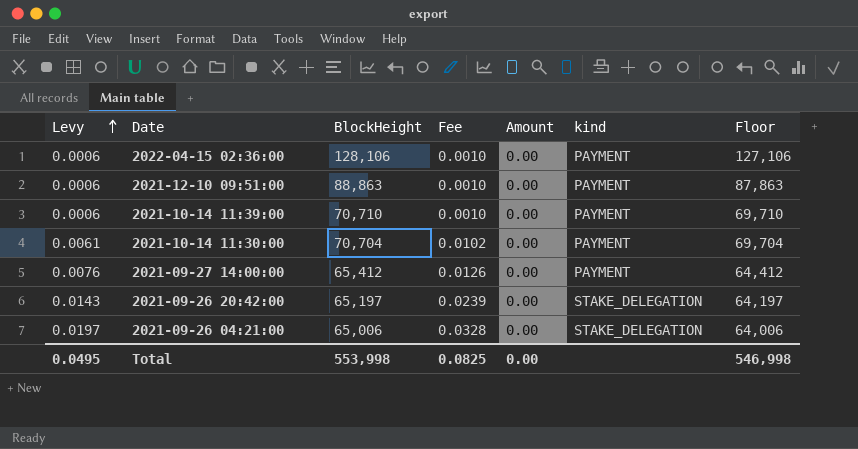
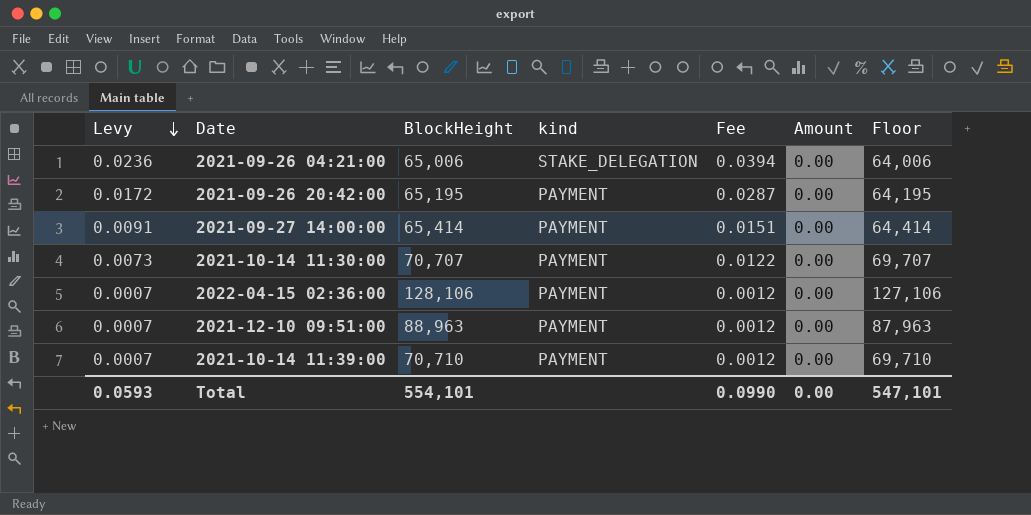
row order: Levy ascending -> Levy descending
column kind | position: 6 -> 4
2021-09-26 04:21:00 | Levy: 0.0197 -> 0.0236
2021-09-26 04:21:00 | Fee: 0.0328 -> 0.0394
2021-09-26 20:42:00 | Levy: 0.0143 -> 0.0172
2021-09-26 20:42:00 | BlockHeight: 65,197 -> 65,195
2021-09-26 20:42:00 | kind: STAKE_DELEGATION -> PAYMENT
2021-09-26 20:42:00 | Fee: 0.0239 -> 0.0287
2021-09-26 20:42:00 | Floor: 64,197 -> 64,195
2021-09-27 14:00:00 | Levy: 0.0076 -> 0.0091
2021-09-27 14:00:00 | BlockHeight: 65,412 -> 65,414
2021-09-27 14:00:00 | Fee: 0.0126 -> 0.0151
2021-09-27 14:00:00 | Floor: 64,412 -> 64,414
2021-10-14 11:30:00 | Levy: 0.0061 -> 0.0073
2021-10-14 11:30:00 | BlockHeight: 70,704 -> 70,707
2021-10-14 11:30:00 | Fee: 0.0102 -> 0.0122
2021-10-14 11:30:00 | Floor: 69,704 -> 69,707
2022-04-15 02:36:00 | Levy: 0.0006 -> 0.0007
2022-04-15 02:36:00 | Fee: 0.0010 -> 0.0012
2021-12-10 09:51:00 | Levy: 0.0006 -> 0.0007
2021-12-10 09:51:00 | BlockHeight: 88,863 -> 88,963
2021-12-10 09:51:00 | Fee: 0.0010 -> 0.0012
2021-12-10 09:51:00 | Floor: 87,863 -> 87,963
2021-10-14 11:39:00 | Levy: 0.0006 -> 0.0007
2021-10-14 11:39:00 | Fee: 0.0010 -> 0.0012
Total | Levy: 0.0495 -> 0.0593
Total | BlockHeight: 553,998 -> 554,101
Total | Fee: 0.0825 -> 0.0990
Total | Floor: 546,998 -> 547,101

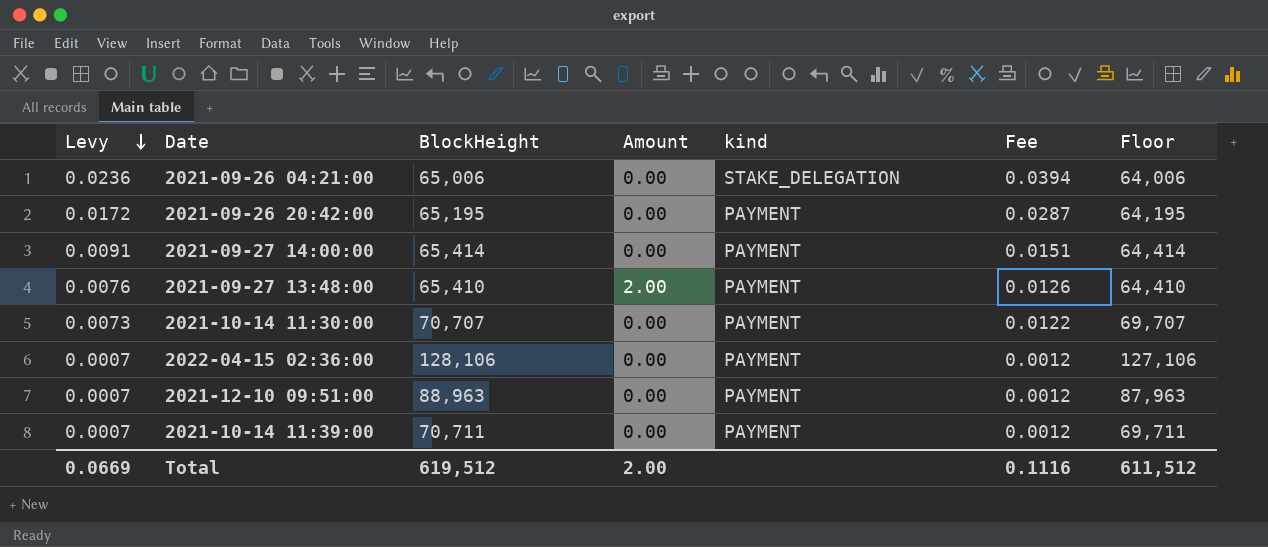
column Amount | position: 6 -> 4
row 2021-09-27 13:48:00: none -> 0.0076 | 65,410 | 2.00 | PAYMENT | 0.0126 | 64,410
2021-10-14 11:39:00 | BlockHeight: 70,710 -> 70,711
2021-10-14 11:39:00 | Floor: 69,710 -> 69,711
Total | Levy: 0.0593 -> 0.0669
Total | BlockHeight: 554,101 -> 619,512
Total | Amount: 0.00 -> 2.00
Total | Fee: 0.0990 -> 0.1116
Total | Floor: 547,101 -> 611,512

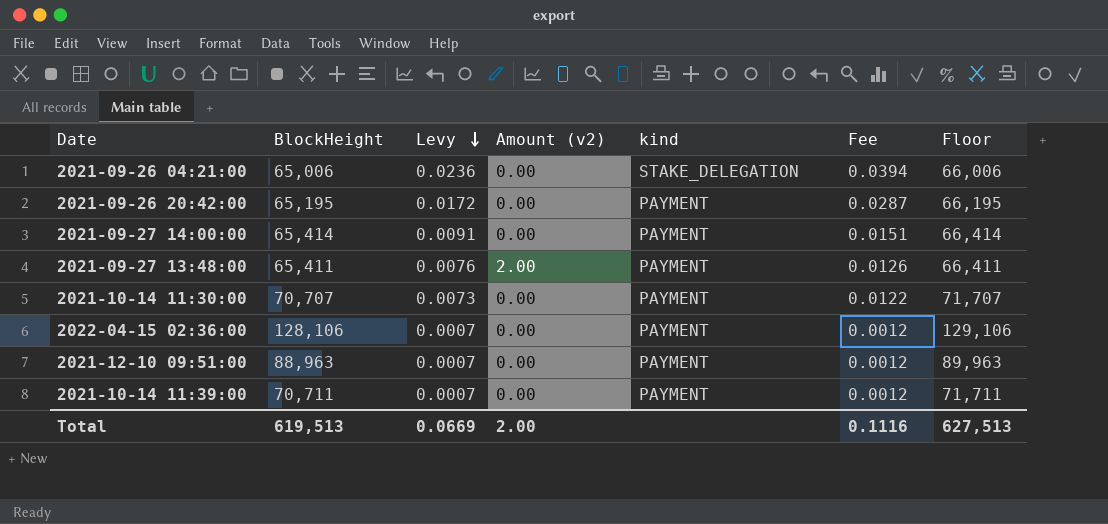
column Levy | position: 1 -> 3
column name: Amount -> Amount (v2)
column Floor | formula: [BlockHeight] - 1000 -> [BlockHeight] + 1000
2021-09-27 13:48:00 | BlockHeight: 65,410 -> 65,411
Total | BlockHeight: 619,512 -> 619,513
Total | Floor: 611,512 -> 627,513

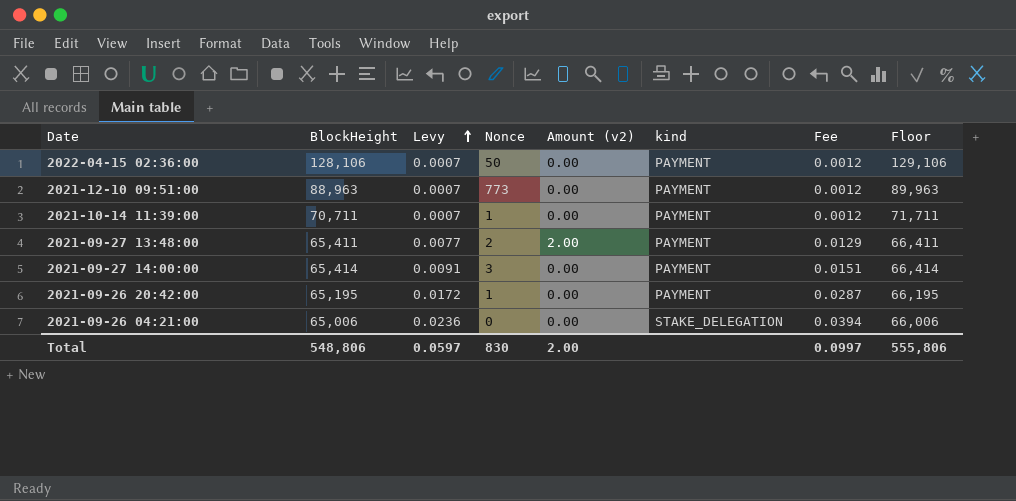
row order: Levy descending -> Levy ascending
column Nonce | position: none -> 4
row 2021-10-14 11:30:00: 70,707 | 0.0073 | 0.00 | PAYMENT | 0.0122 | 71,707 -> none
2021-09-27 13:48:00 | Levy: 0.0076 -> 0.0077
2021-09-27 13:48:00 | Fee: 0.0126 -> 0.0129
Total | BlockHeight: 619,513 -> 548,806
Total | Levy: 0.0669 -> 0.0597
Total | Fee: 0.1116 -> 0.0997
Total | Floor: 627,513 -> 555,806

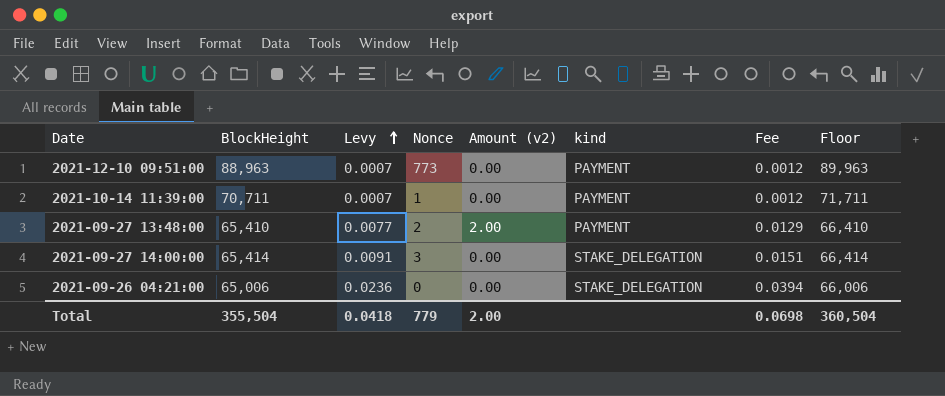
row 2022-04-15 02:36:00: 128,106 | 0.0007 | 50 | 0.00 | PAYMENT | 0.0012 | 129,106 -> none
row 2021-09-26 20:42:00: 65,195 | 0.0172 | 1 | 0.00 | PAYMENT | 0.0287 | 66,195 -> none
2021-09-27 13:48:00 | BlockHeight: 65,411 -> 65,410
2021-09-27 13:48:00 | Floor: 66,411 -> 66,410
2021-09-27 14:00:00 | kind: PAYMENT -> STAKE_DELEGATION
Total | BlockHeight: 548,806 -> 355,504
Total | Levy: 0.0597 -> 0.0418
Total | Nonce: 830 -> 779
Total | Fee: 0.0997 -> 0.0698
Total | Floor: 555,806 -> 360,504

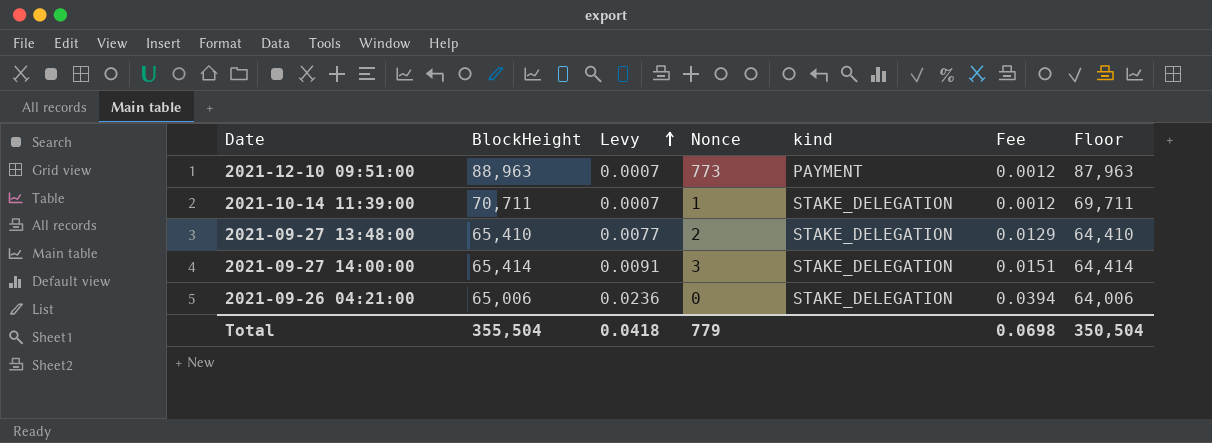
column Amount (v2) | position: 5 -> none
column Floor | formula: [BlockHeight] + 1000 -> [BlockHeight] - 1000
2021-10-14 11:39:00 | kind: PAYMENT -> STAKE_DELEGATION
2021-09-27 13:48:00 | kind: PAYMENT -> STAKE_DELEGATION
Total | Floor: 360,504 -> 350,504

